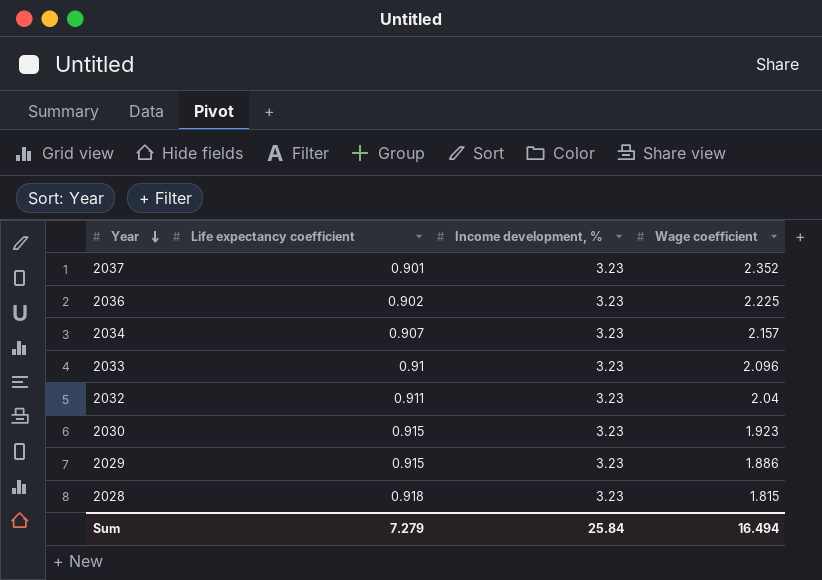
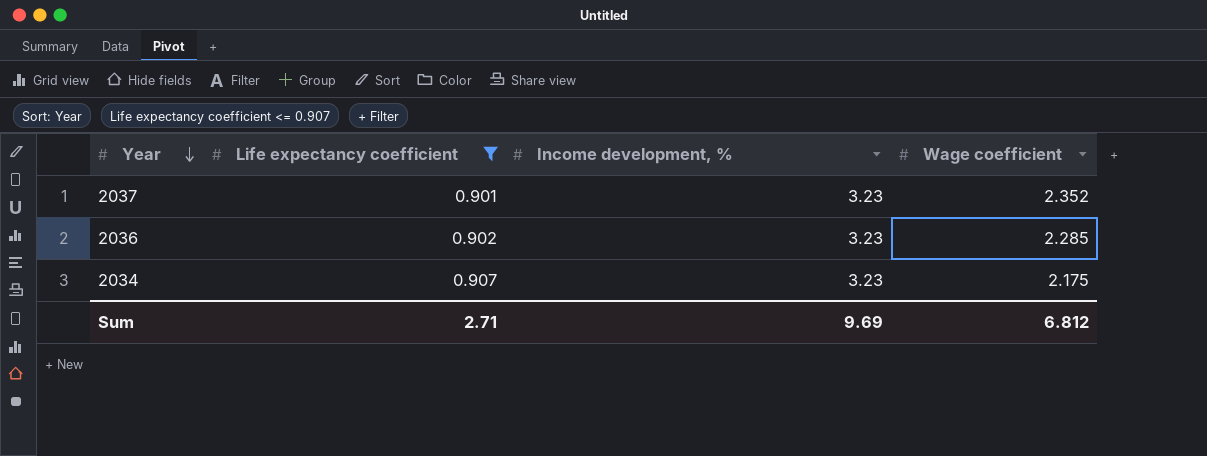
filter: none -> Life expectancy coefficient <= 0.907
2036 | Wage coefficient: 2.225 -> 2.285
2034 | Wage coefficient: 2.157 -> 2.175
Sum | Life expectancy coefficient: 7.279 -> 2.71
Sum | Income development, %: 25.84 -> 9.69
Sum | Wage coefficient: 16.494 -> 6.812

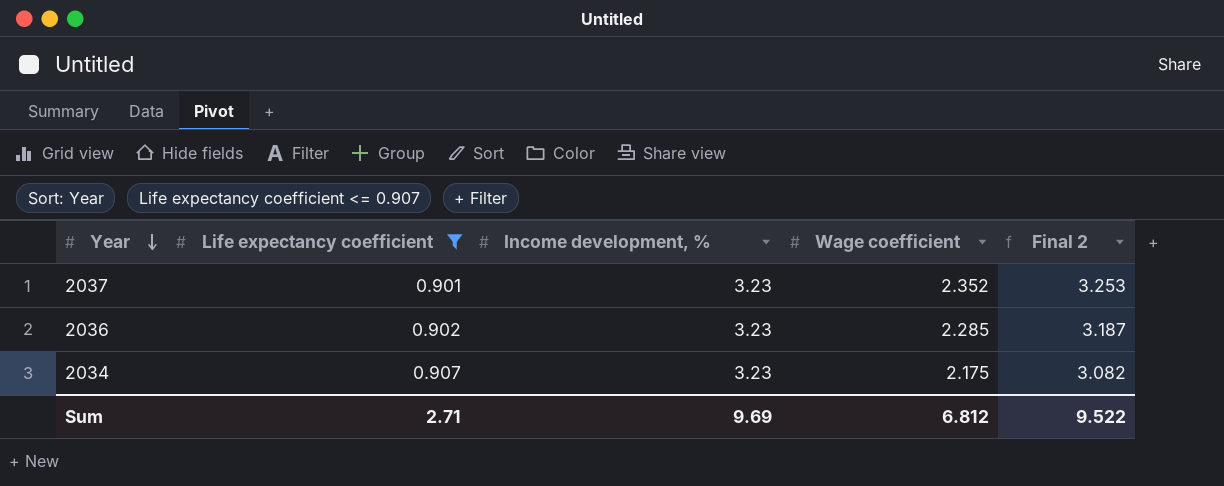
column Final 2 | formula: none -> [Life expectancy coefficient] + [Wage coefficient]

